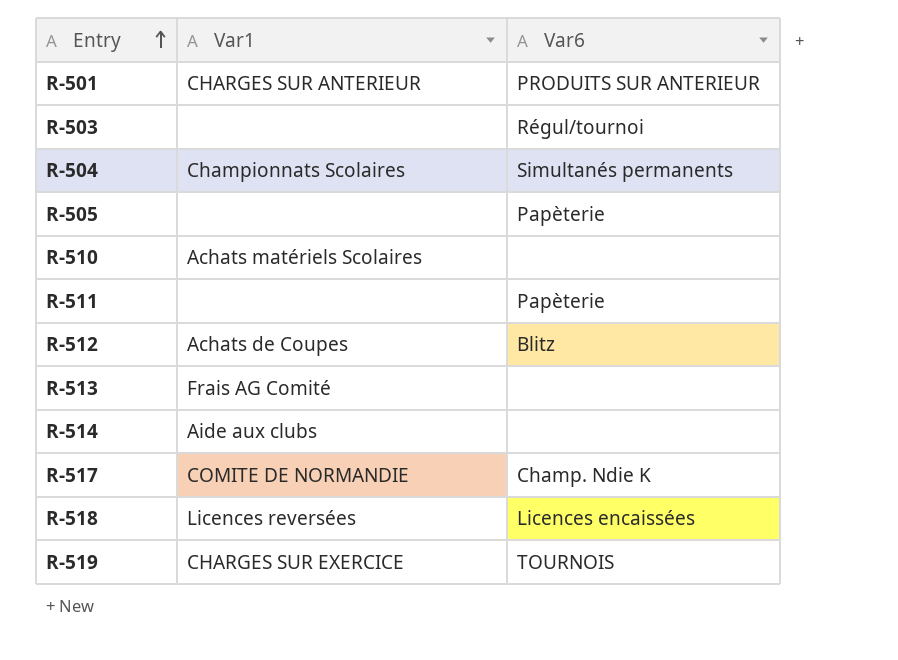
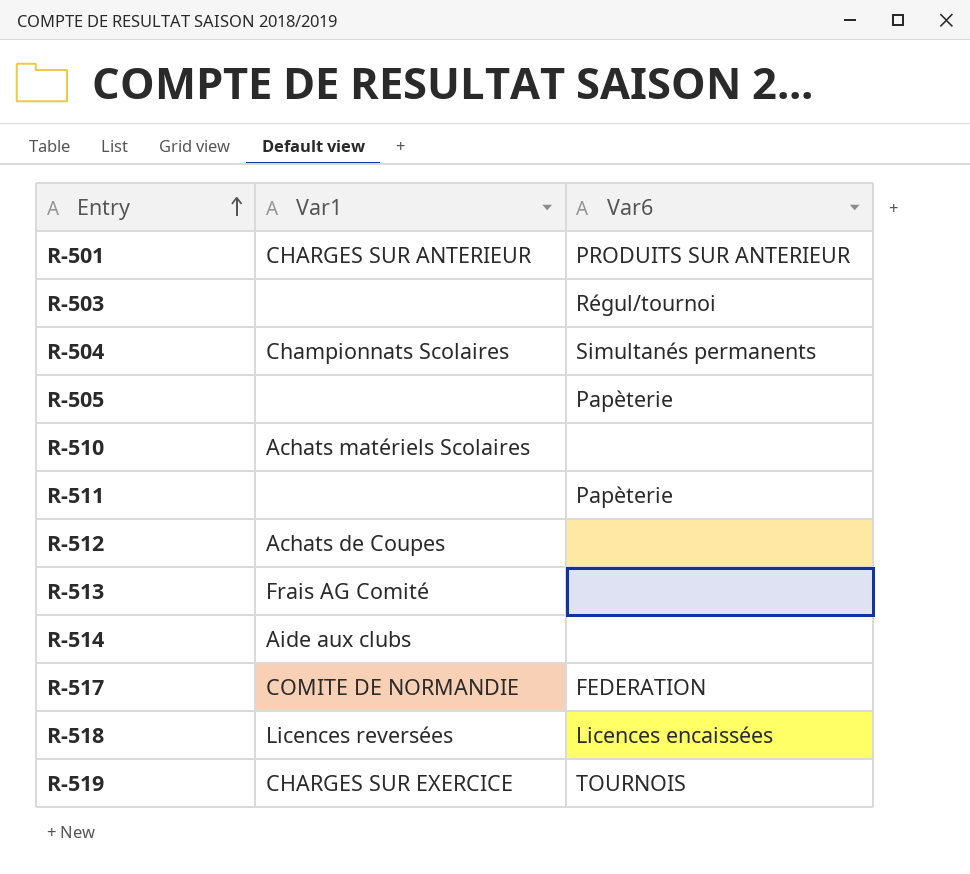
R-512 | Var6: Blitz -> none
R-517 | Var6: Champ. Ndie K -> FEDERATION

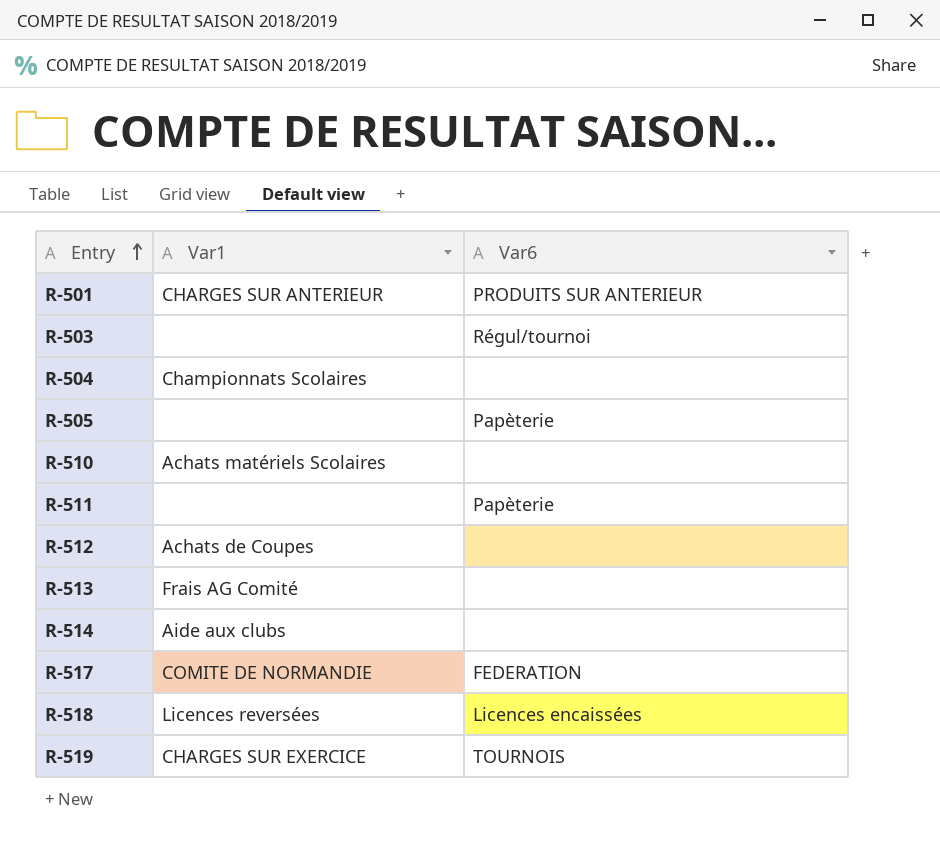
R-504 | Var6: Simultanés permanents -> none

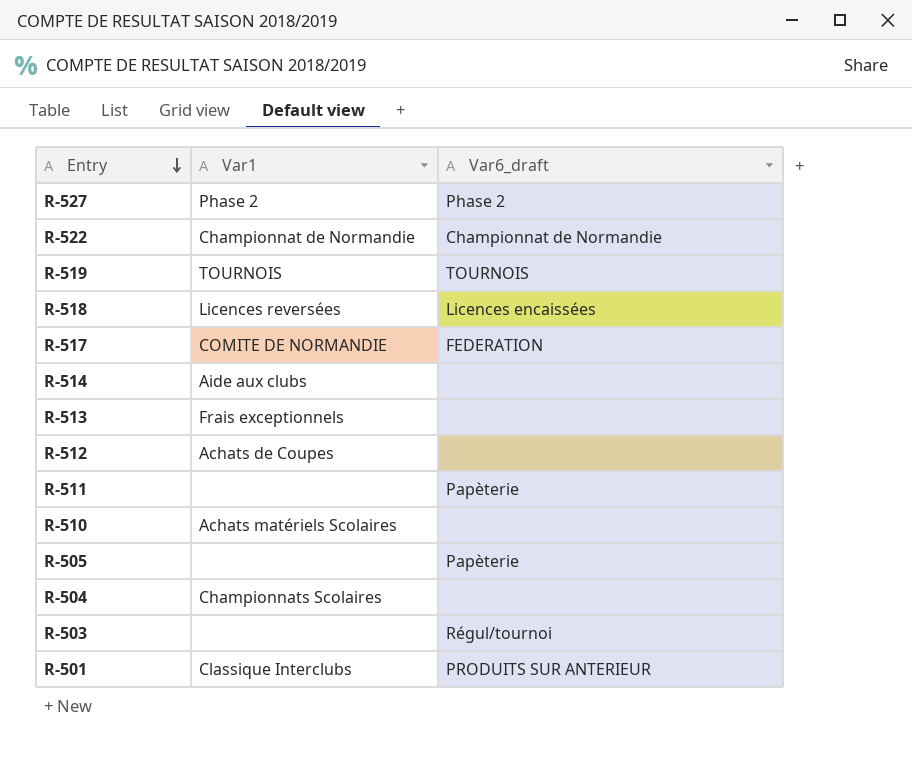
row order: Entry ascending -> Entry descending
column name: Var6 -> Var6_draft
row R-527: none -> Phase 2 | Phase 2
row R-522: none -> Championnat de Normandie | Championnat de Normandie
R-519 | Var1: CHARGES SUR EXERCICE -> TOURNOIS
R-513 | Var1: Frais AG Comité -> Frais exceptionnels
R-501 | Var1: CHARGES SUR ANTERIEUR -> Classique Interclubs

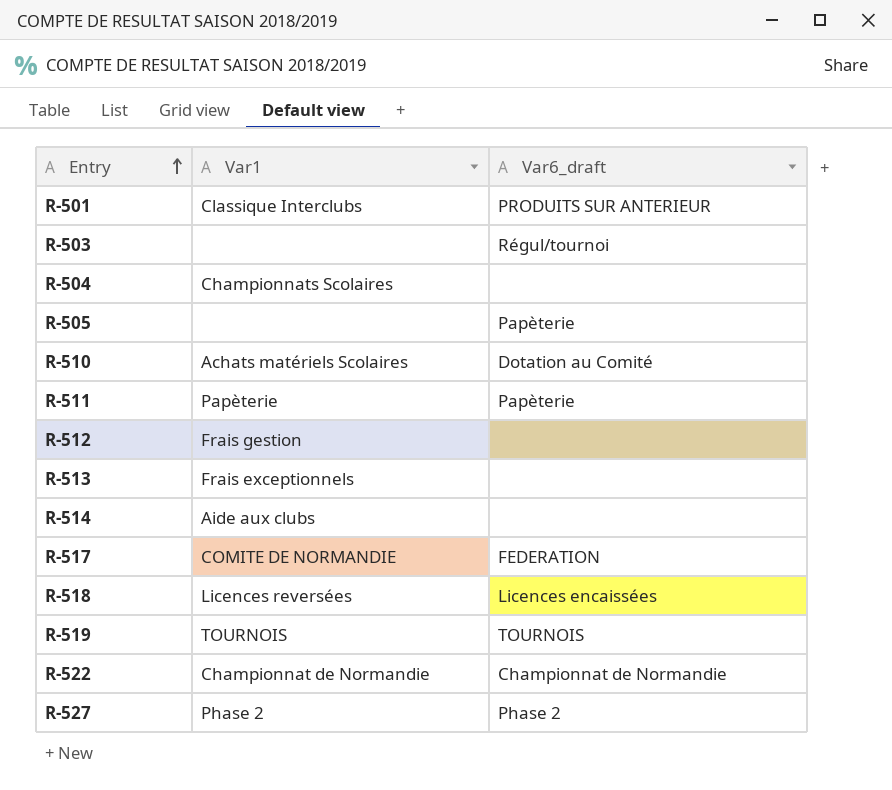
row order: Entry descending -> Entry ascending
R-510 | Var6_draft: none -> Dotation au Comité
R-511 | Var1: none -> Papèterie
R-512 | Var1: Achats de Coupes -> Frais gestion

